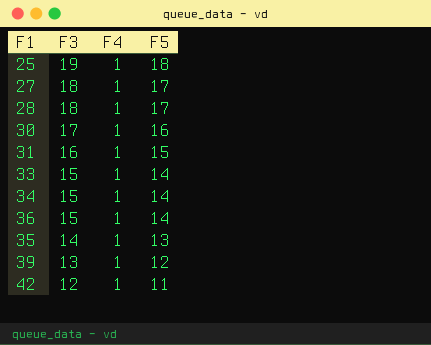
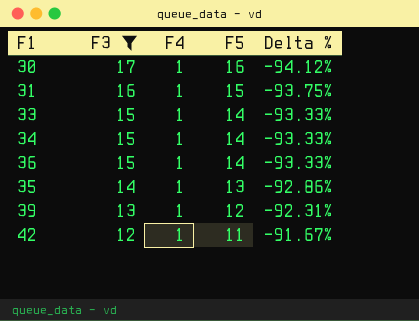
filter: none -> F3 <= 17
column Delta % | formula: none -> ([F4] - [F3]) / [F3]

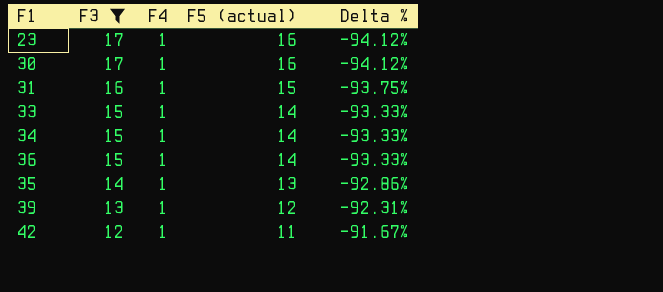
column name: F5 -> F5 (actual)
row 23: none -> 17 | 1 | 16 | -94.12%

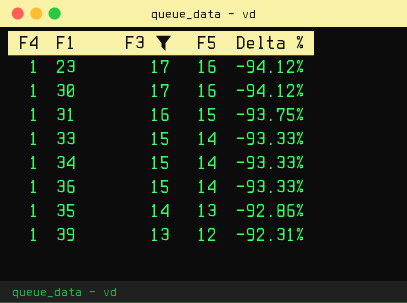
column F4 | position: 3 -> 1
column name: F5 (actual) -> F5
row 42: 12 | 1 | 11 | -91.67% -> none

